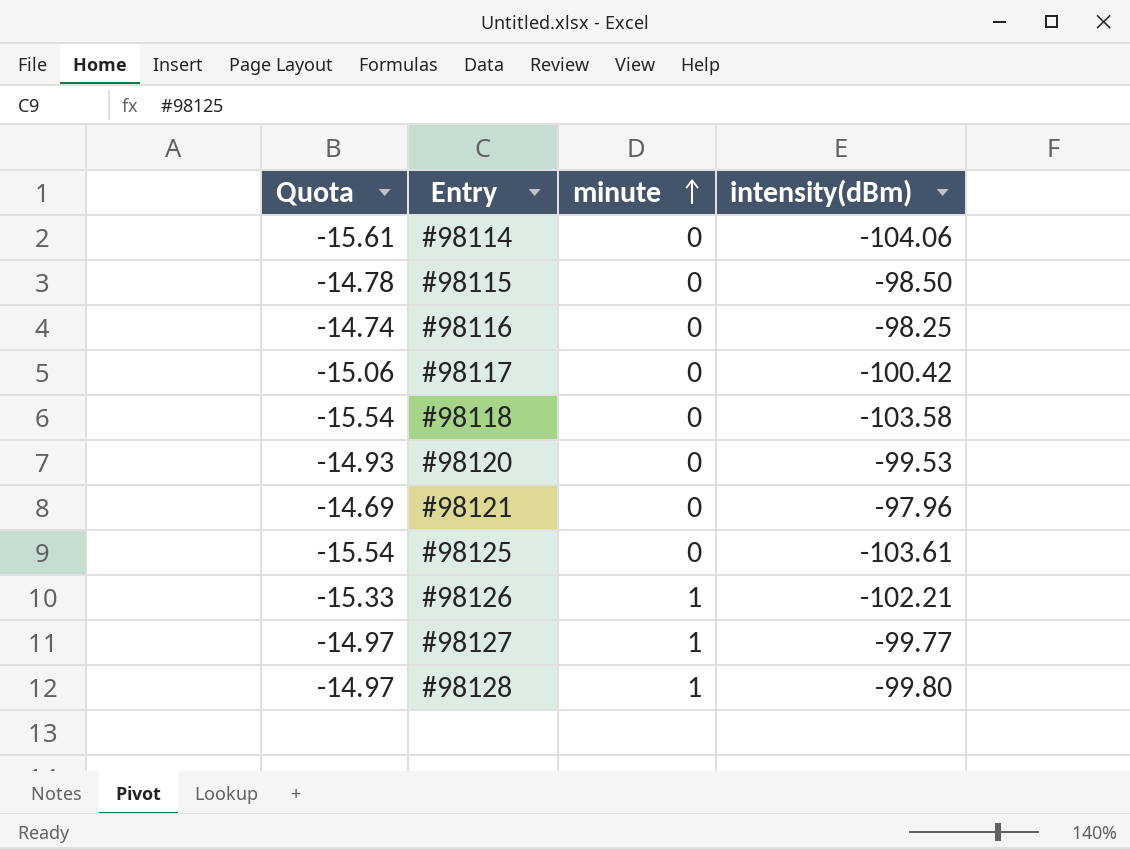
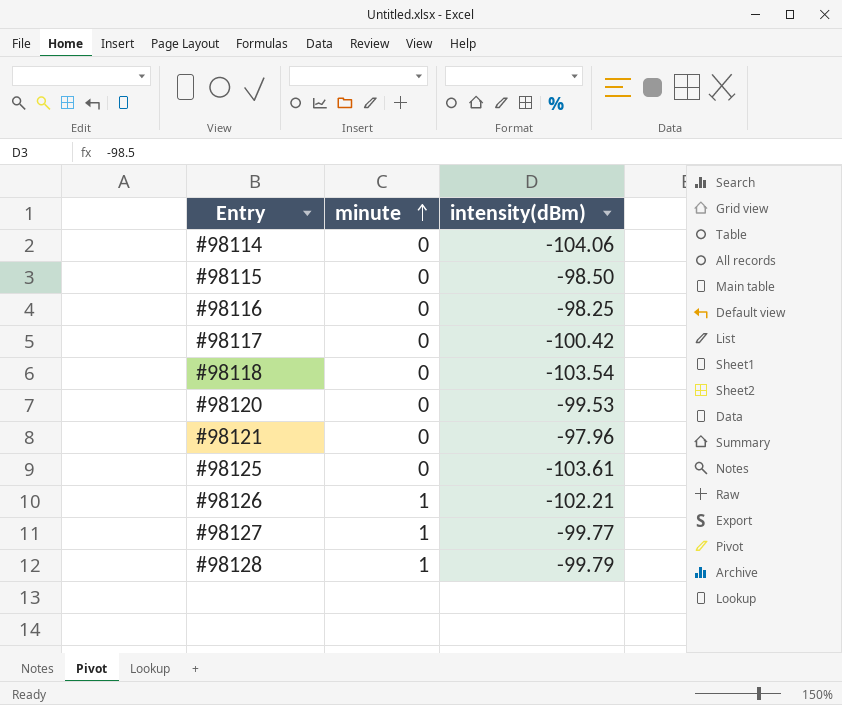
column Quota | formula: [intensity(dBm)] * 0.15 -> none
#98118 | intensity(dBm): -103.58 -> -103.54
#98128 | intensity(dBm): -99.80 -> -99.79

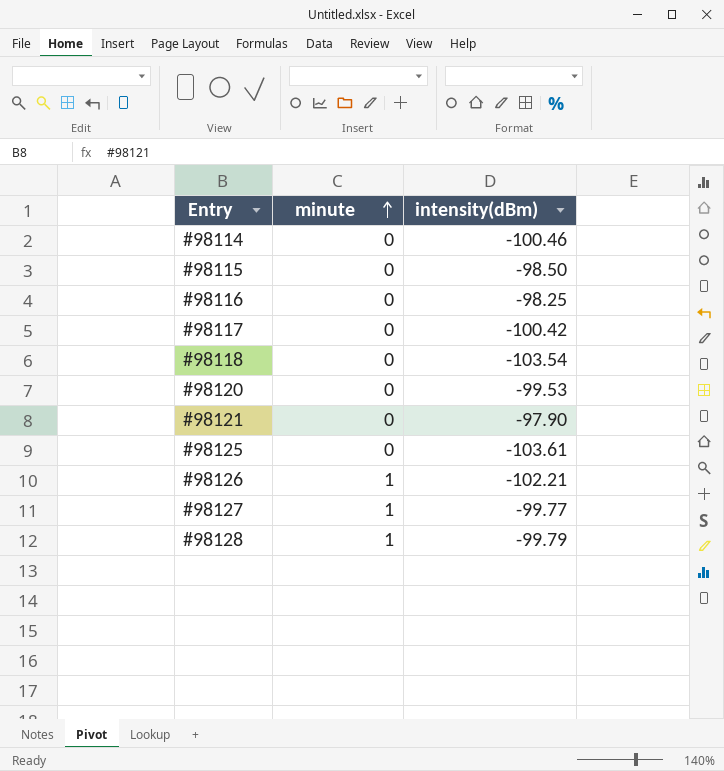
#98114 | intensity(dBm): -104.06 -> -100.46
#98121 | intensity(dBm): -97.96 -> -97.90

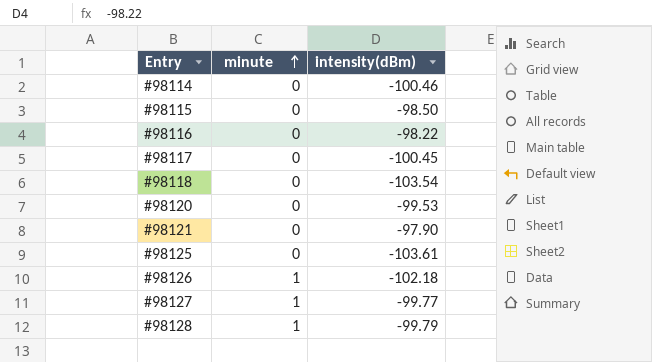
#98116 | intensity(dBm): -98.25 -> -98.22
#98117 | intensity(dBm): -100.42 -> -100.45
#98126 | intensity(dBm): -102.21 -> -102.18

